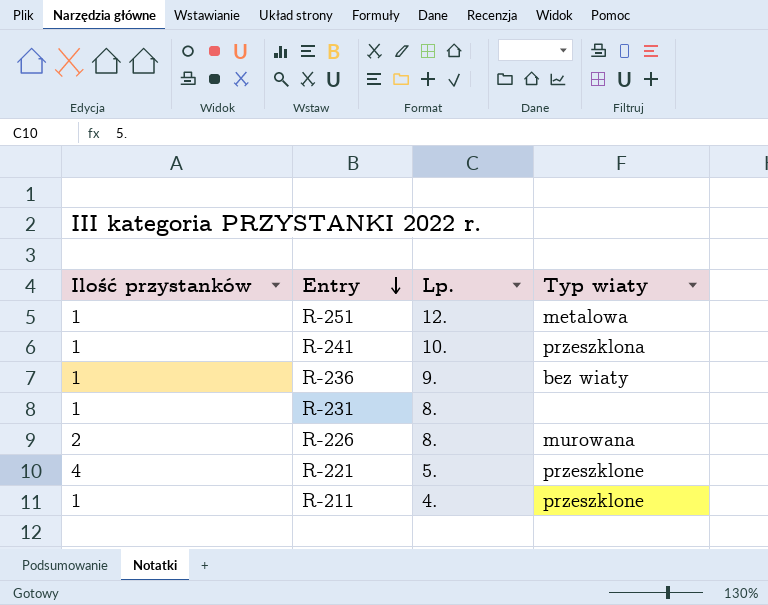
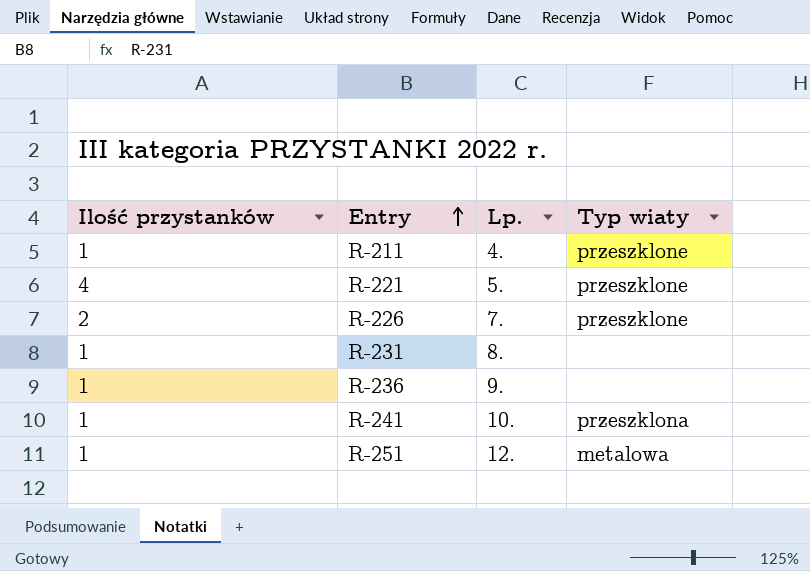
row order: Entry descending -> Entry ascending
R-226 | Lp.: 8. -> 7.
R-226 | Typ wiaty: murowana -> przeszklone
R-236 | Typ wiaty: bez wiaty -> none

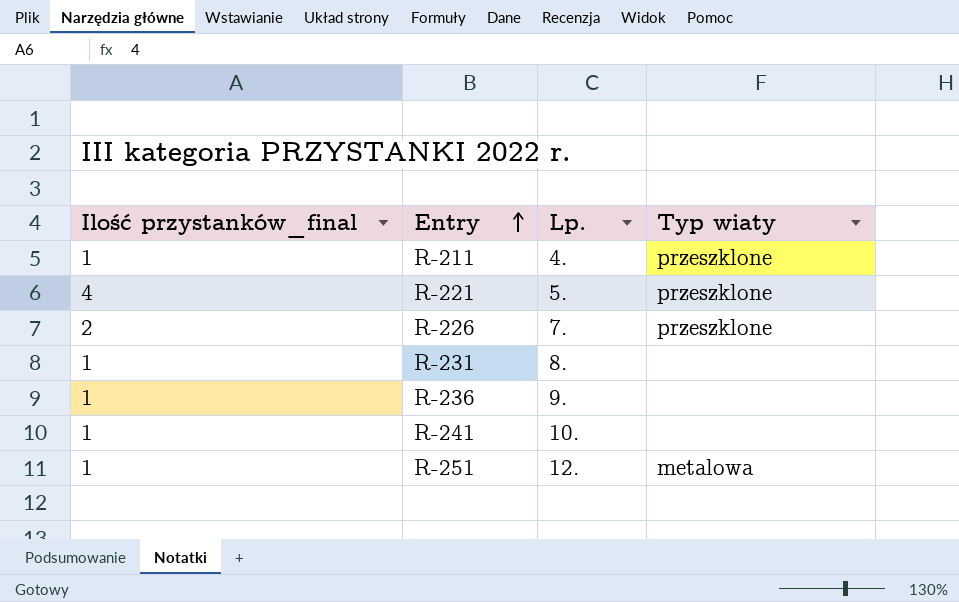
column name: Ilość przystanków -> Ilość przystanków_final
R-241 | Typ wiaty: przeszklona -> none

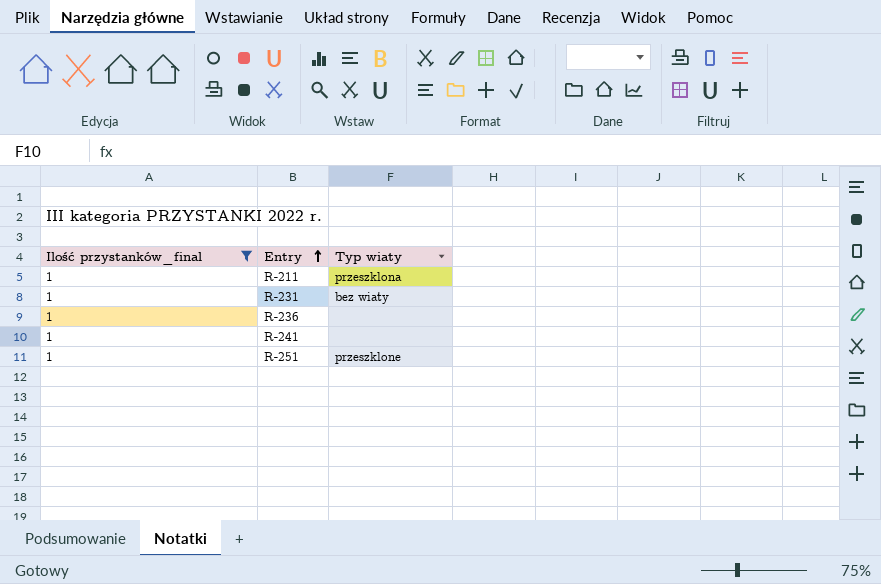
filter: none -> Ilość przystanków_final = 1
column Lp. | position: 3 -> none
R-211 | Typ wiaty: przeszklone -> przeszklona
R-231 | Typ wiaty: none -> bez wiaty
R-251 | Typ wiaty: metalowa -> przeszklone

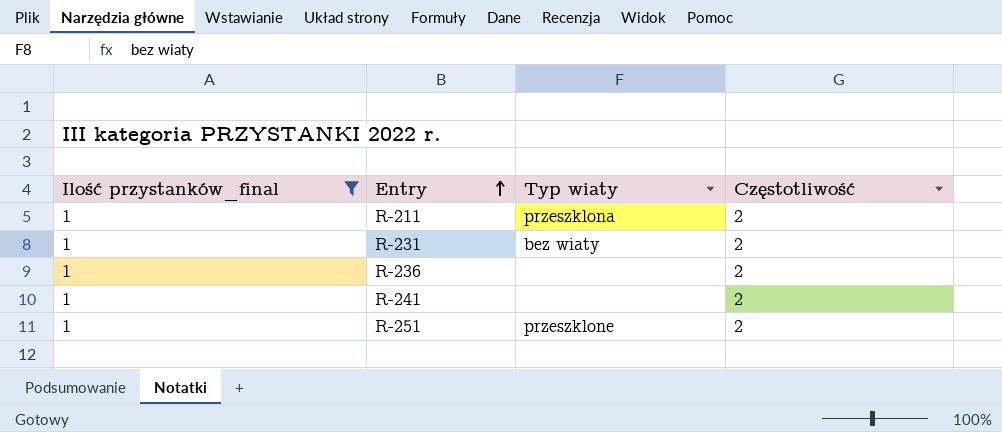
column Częstotliwość | position: none -> 4

